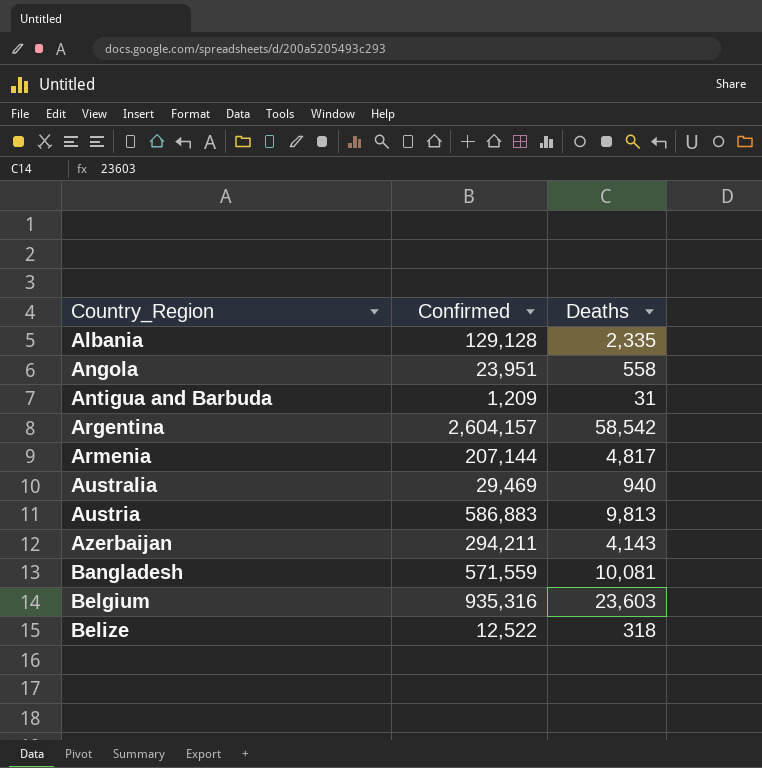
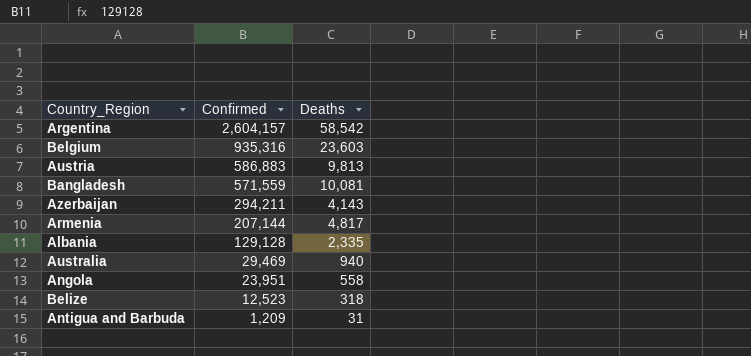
row order: Country_Region ascending -> Confirmed descending
Belize | Confirmed: 12,522 -> 12,523

